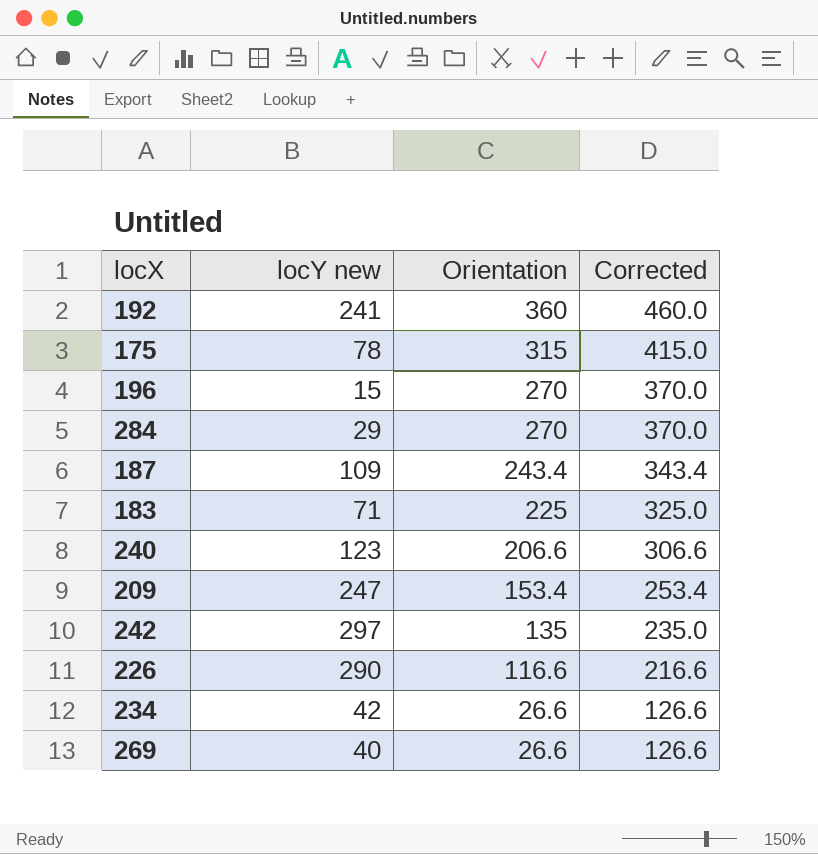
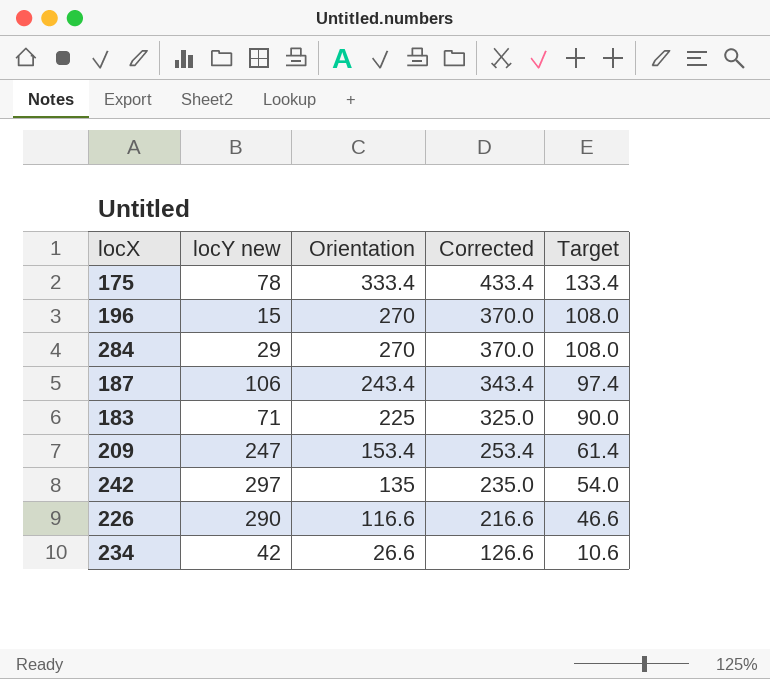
column Target | formula: none -> [Orientation] * 0.4
row 192: 241 | 360 | 460.0 -> none
row 240: 123 | 206.6 | 306.6 -> none
row 269: 40 | 26.6 | 126.6 -> none
175 | Orientation: 315 -> 333.4
175 | Corrected: 415.0 -> 433.4
187 | locY new: 109 -> 106

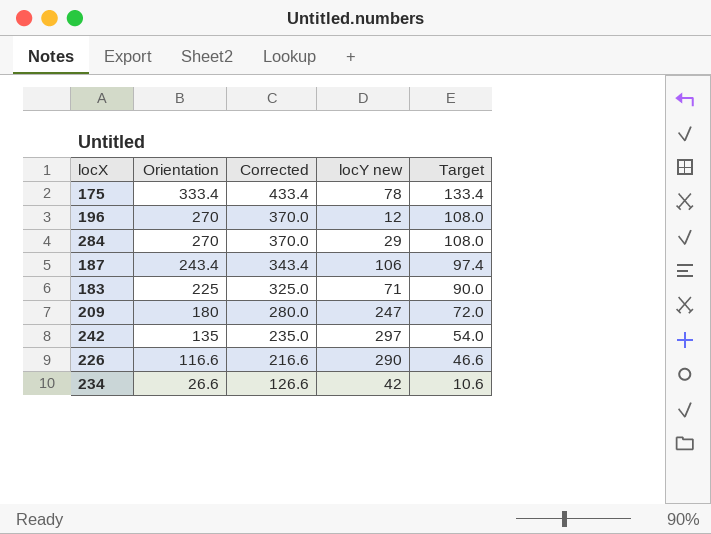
column locY new | position: 2 -> 4
196 | locY new: 15 -> 12
209 | Orientation: 153.4 -> 180
209 | Corrected: 253.4 -> 280.0
209 | Target: 61.4 -> 72.0

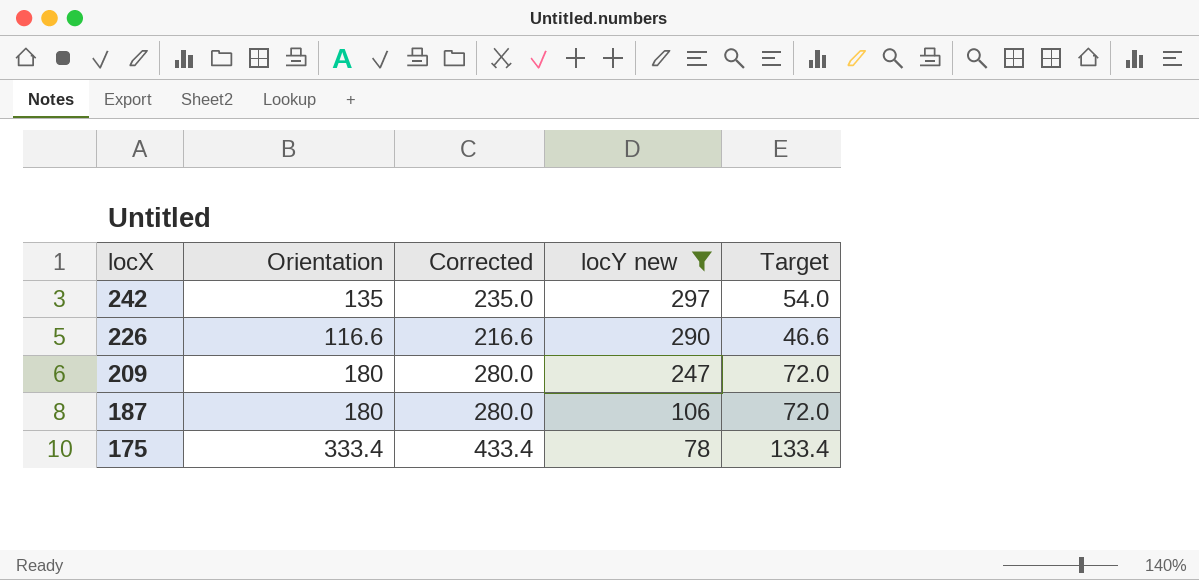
filter: none -> locY new >= 78
row order: Orientation descending -> locX descending
187 | Orientation: 243.4 -> 180
187 | Corrected: 343.4 -> 280.0
187 | Target: 97.4 -> 72.0

